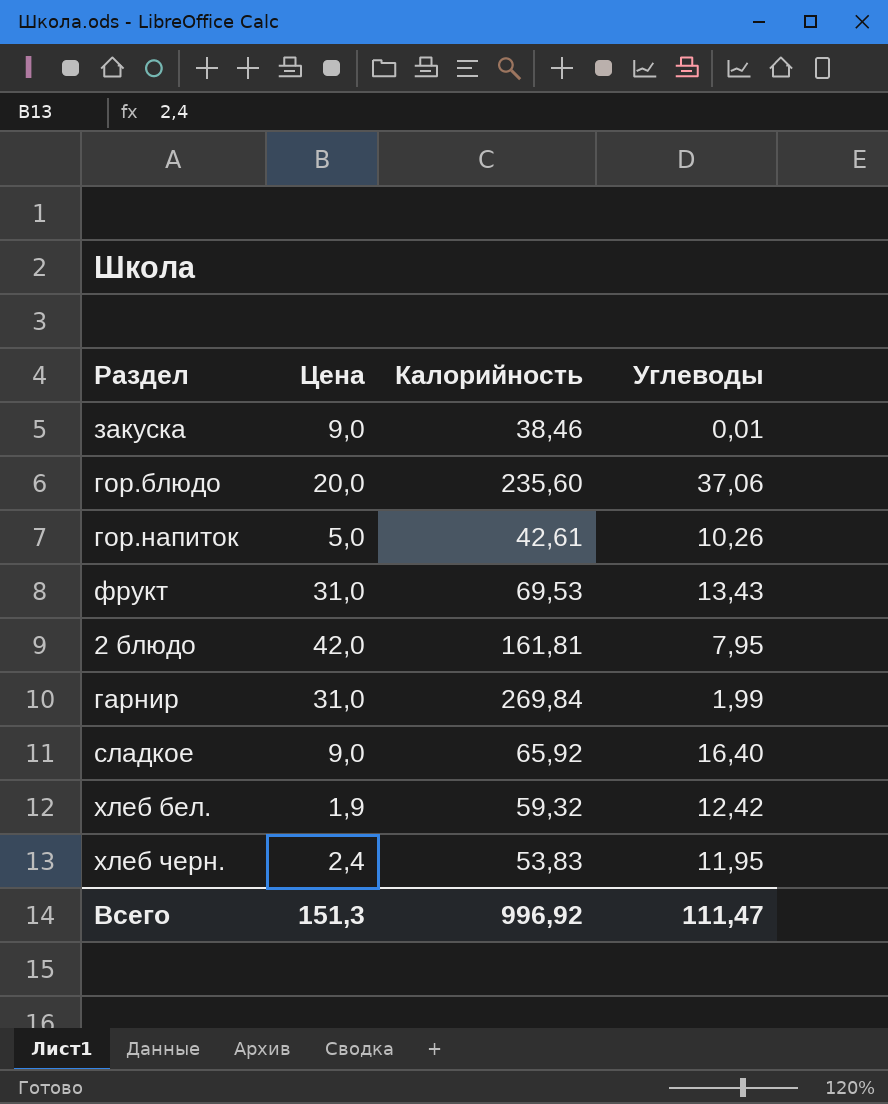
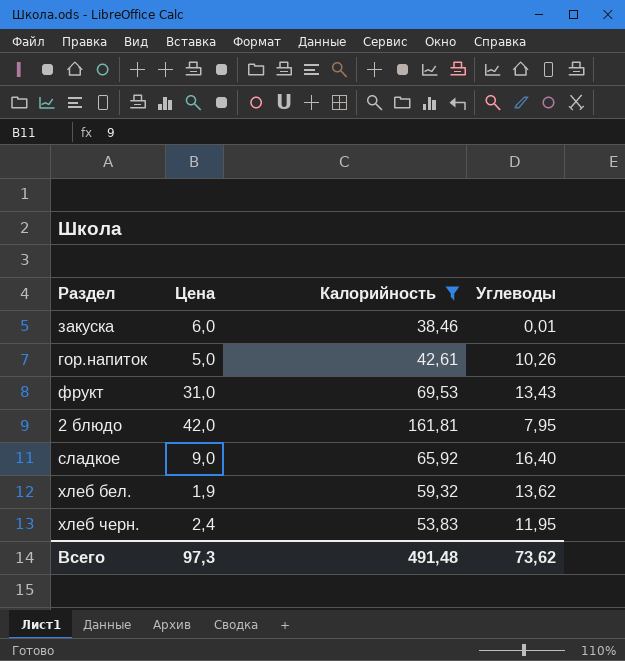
filter: none -> Калорийность <= 161,81
закуска | Цена: 9,0 -> 6,0
хлеб бел. | Углеводы: 12,42 -> 13,62
Всего | Цена: 151,3 -> 97,3
Всего | Калорийность: 996,92 -> 491,48
Всего | Углеводы: 111,47 -> 73,62

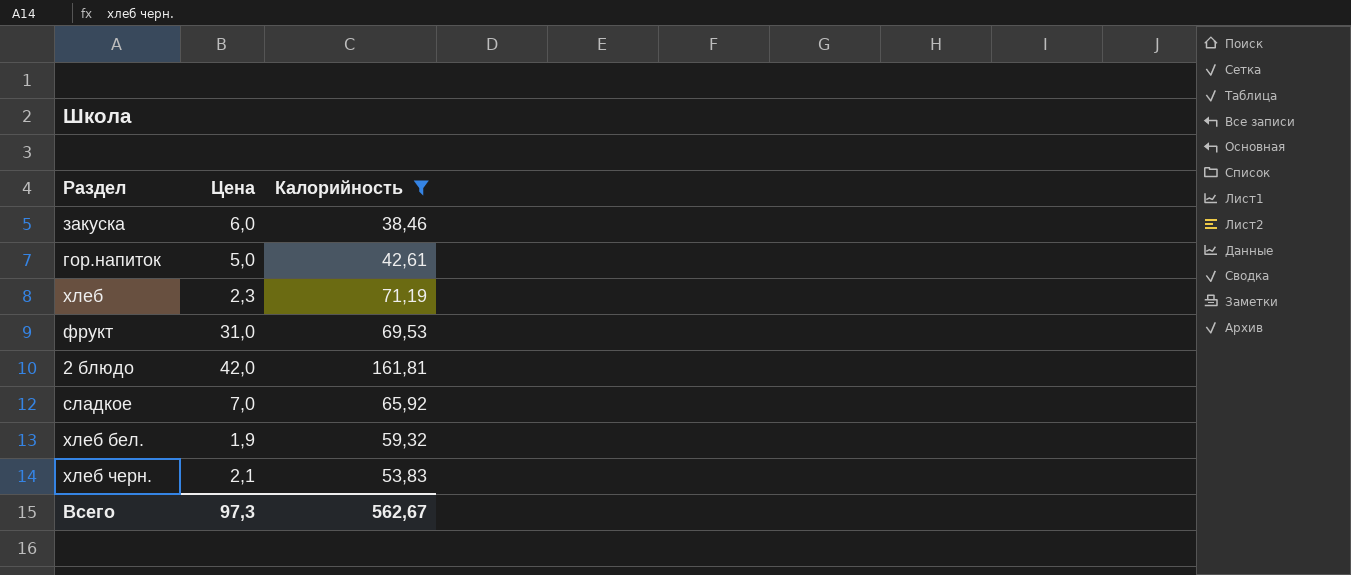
column Углеводы | position: 4 -> none
row хлеб: none -> 2,3 | 71,19
сладкое | Цена: 9,0 -> 7,0
хлеб черн. | Цена: 2,4 -> 2,1
Всего | Калорийность: 491,48 -> 562,67

